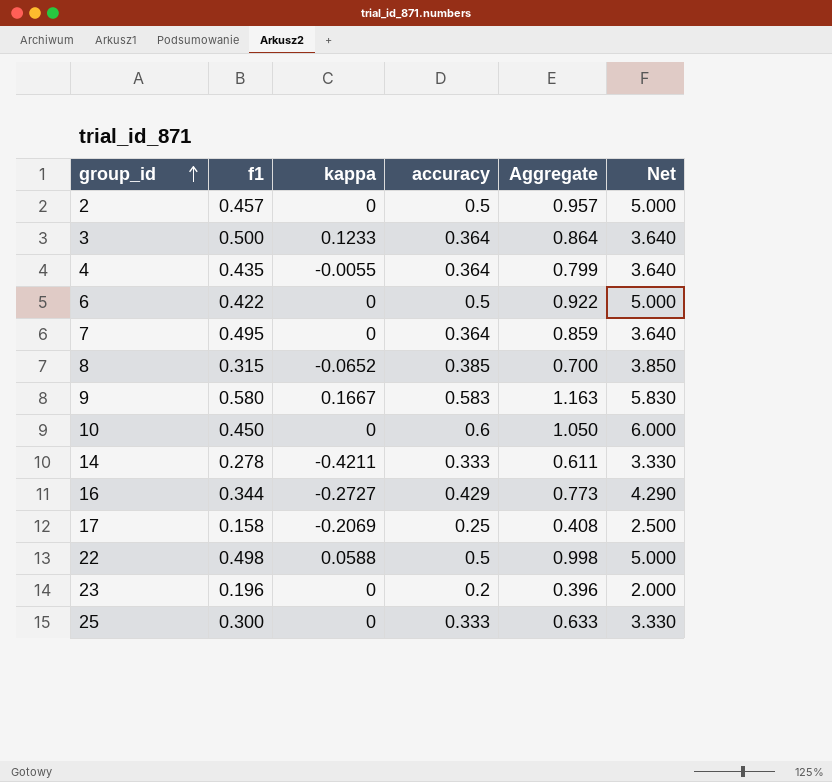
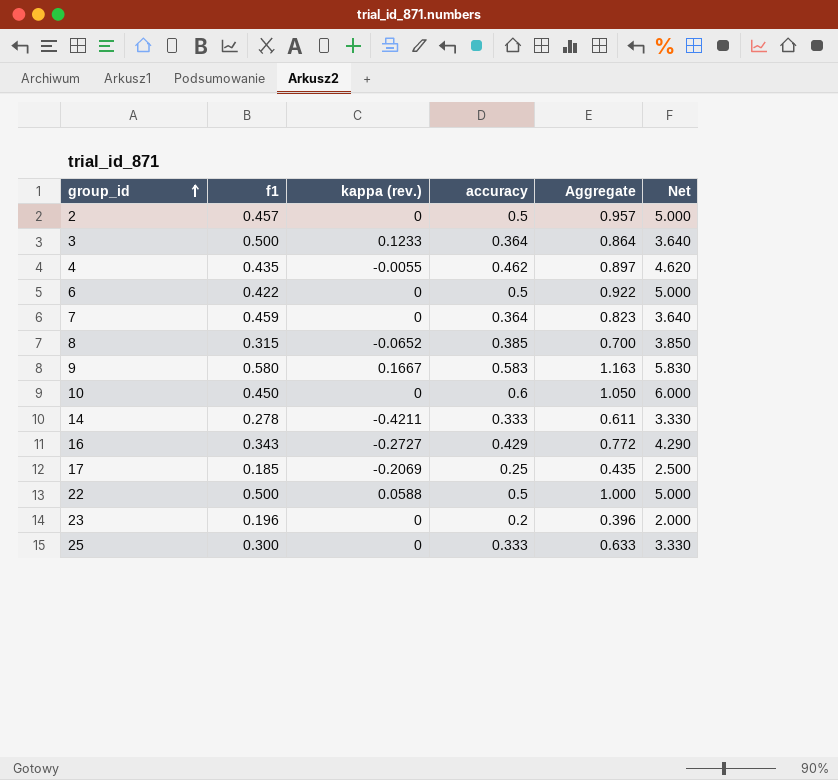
column name: kappa -> kappa (rev.)
4 | accuracy: 0.364 -> 0.462
4 | Aggregate: 0.799 -> 0.897
4 | Net: 3.640 -> 4.620
7 | f1: 0.495 -> 0.459
7 | Aggregate: 0.859 -> 0.823
16 | f1: 0.344 -> 0.343
16 | Aggregate: 0.773 -> 0.772
17 | f1: 0.158 -> 0.185
17 | Aggregate: 0.408 -> 0.435
22 | f1: 0.498 -> 0.500
22 | Aggregate: 0.998 -> 1.000

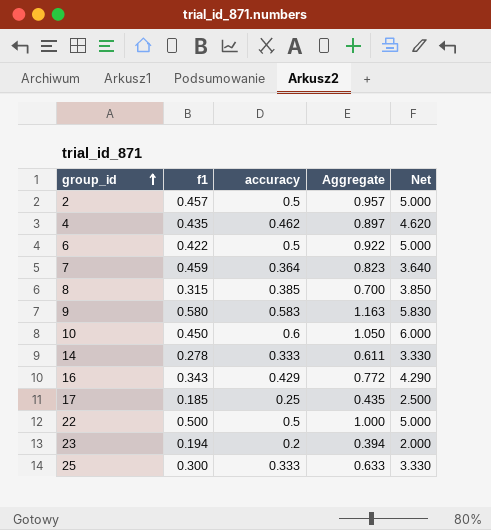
column kappa (rev.) | position: 3 -> none
row 3: 0.500 | 0.1233 | 0.364 | 0.864 | 3.640 -> none
23 | f1: 0.196 -> 0.194
23 | Aggregate: 0.396 -> 0.394

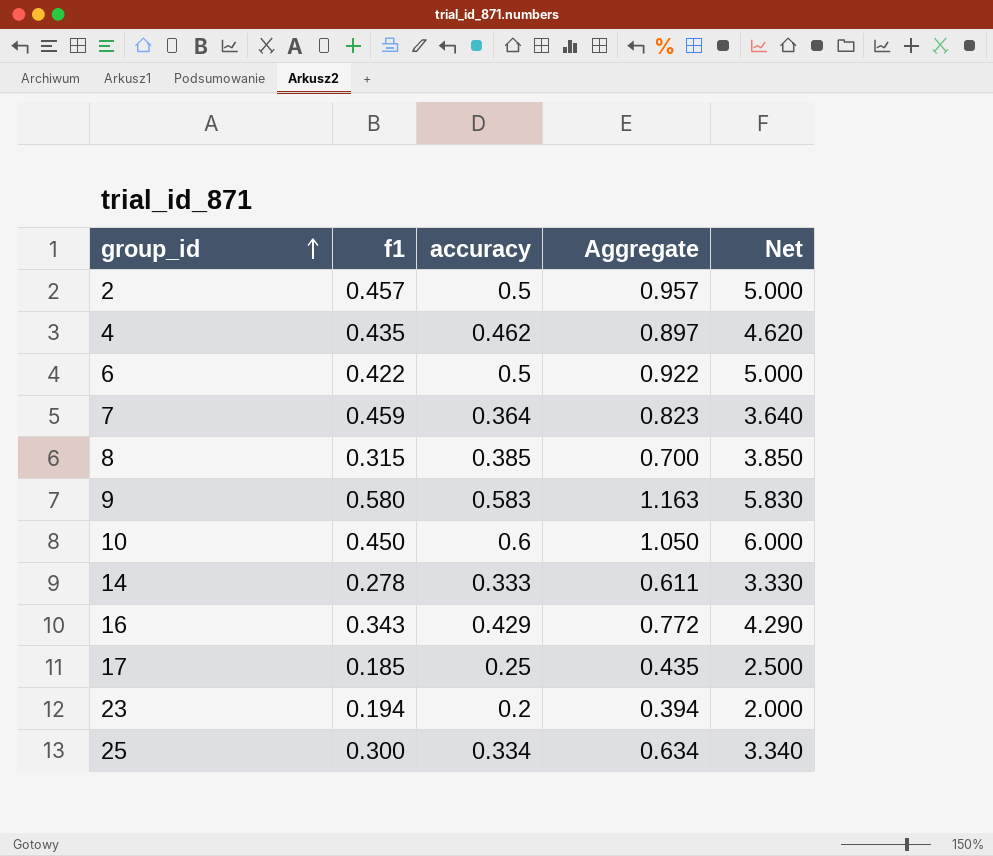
row 22: 0.500 | 0.5 | 1.000 | 5.000 -> none
25 | accuracy: 0.333 -> 0.334
25 | Aggregate: 0.633 -> 0.634
25 | Net: 3.330 -> 3.340

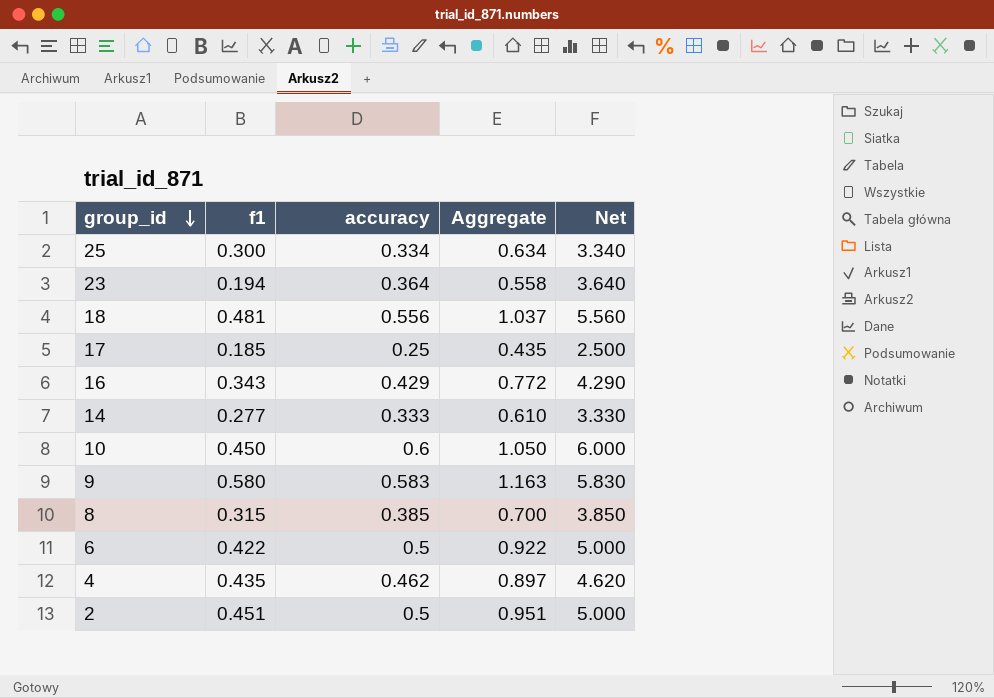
row order: group_id ascending -> group_id descending
row 7: 0.459 | 0.364 | 0.823 | 3.640 -> none
23 | accuracy: 0.2 -> 0.364
23 | Aggregate: 0.394 -> 0.558
23 | Net: 2.000 -> 3.640
row 18: none -> 0.481 | 0.556 | 1.037 | 5.560
14 | f1: 0.278 -> 0.277
14 | Aggregate: 0.611 -> 0.610
2 | f1: 0.457 -> 0.451
2 | Aggregate: 0.957 -> 0.951

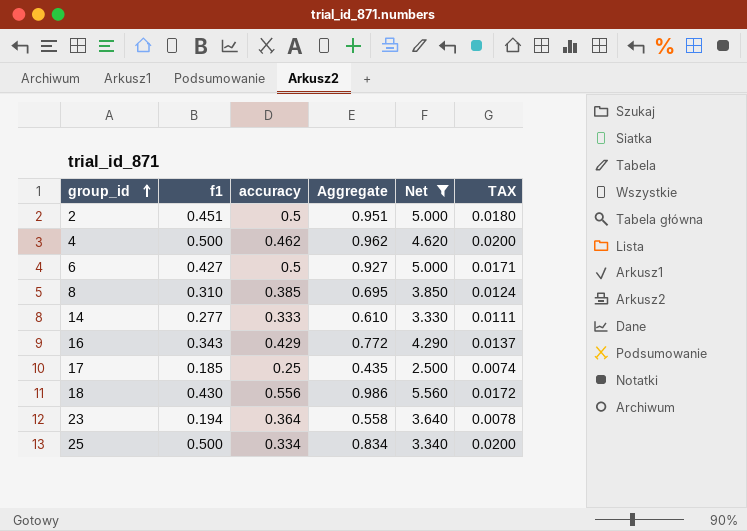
filter: none -> Net <= 5.560
row order: group_id descending -> group_id ascending
column TAX | formula: none -> [f1] * 0.04
4 | f1: 0.435 -> 0.500
4 | Aggregate: 0.897 -> 0.962
6 | f1: 0.422 -> 0.427
6 | Aggregate: 0.922 -> 0.927
8 | f1: 0.315 -> 0.310
8 | Aggregate: 0.700 -> 0.695
18 | f1: 0.481 -> 0.430
18 | Aggregate: 1.037 -> 0.986
25 | f1: 0.300 -> 0.500
25 | Aggregate: 0.634 -> 0.834

